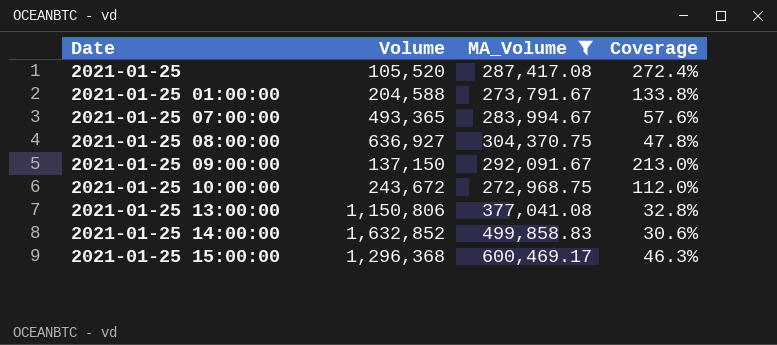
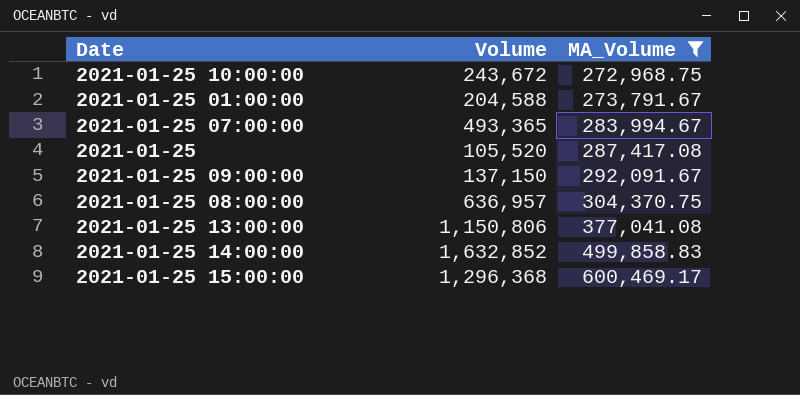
row order: Date ascending -> MA_Volume ascending
column Coverage | formula: [MA_Volume] / [Volume] -> none
2021-01-25 08:00:00 | Volume: 636,927 -> 636,957

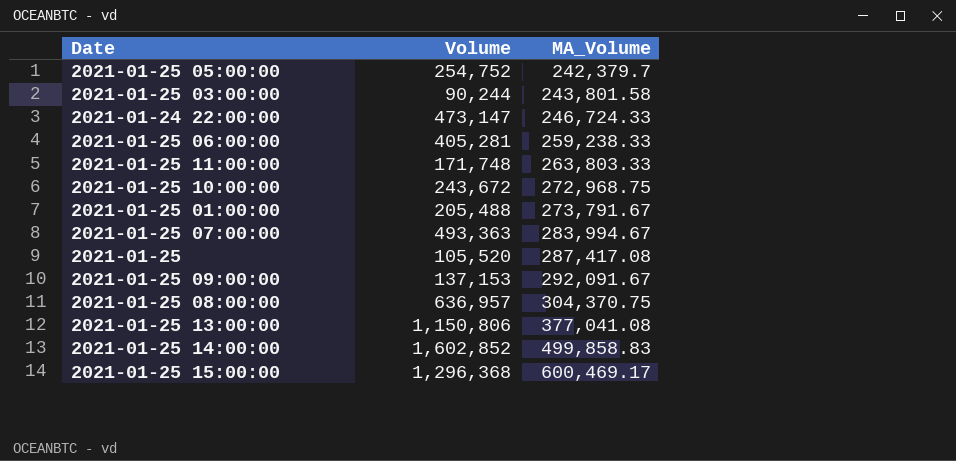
filter: MA_Volume >= 272,968.75 -> none
2021-01-25 01:00:00 | Volume: 204,588 -> 205,488
2021-01-25 07:00:00 | Volume: 493,365 -> 493,363
2021-01-25 09:00:00 | Volume: 137,150 -> 137,153
2021-01-25 14:00:00 | Volume: 1,632,852 -> 1,602,852

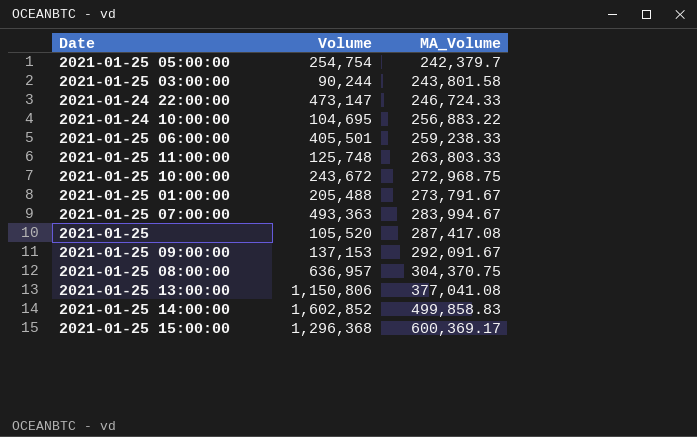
2021-01-25 05:00:00 | Volume: 254,752 -> 254,754
row 2021-01-24 10:00:00: none -> 104,695 | 256,883.22
2021-01-25 06:00:00 | Volume: 405,281 -> 405,501
2021-01-25 11:00:00 | Volume: 171,748 -> 125,748
2021-01-25 15:00:00 | MA_Volume: 600,469.17 -> 600,369.17

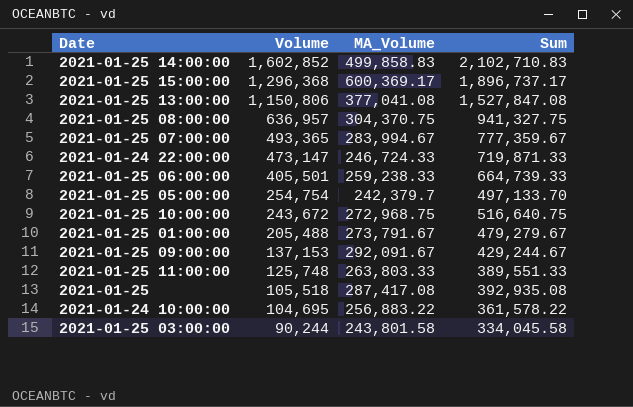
row order: MA_Volume ascending -> Volume descending
column Sum | formula: none -> [Volume] + [MA_Volume]
2021-01-25 07:00:00 | Volume: 493,363 -> 493,365
2021-01-25 | Volume: 105,520 -> 105,518

